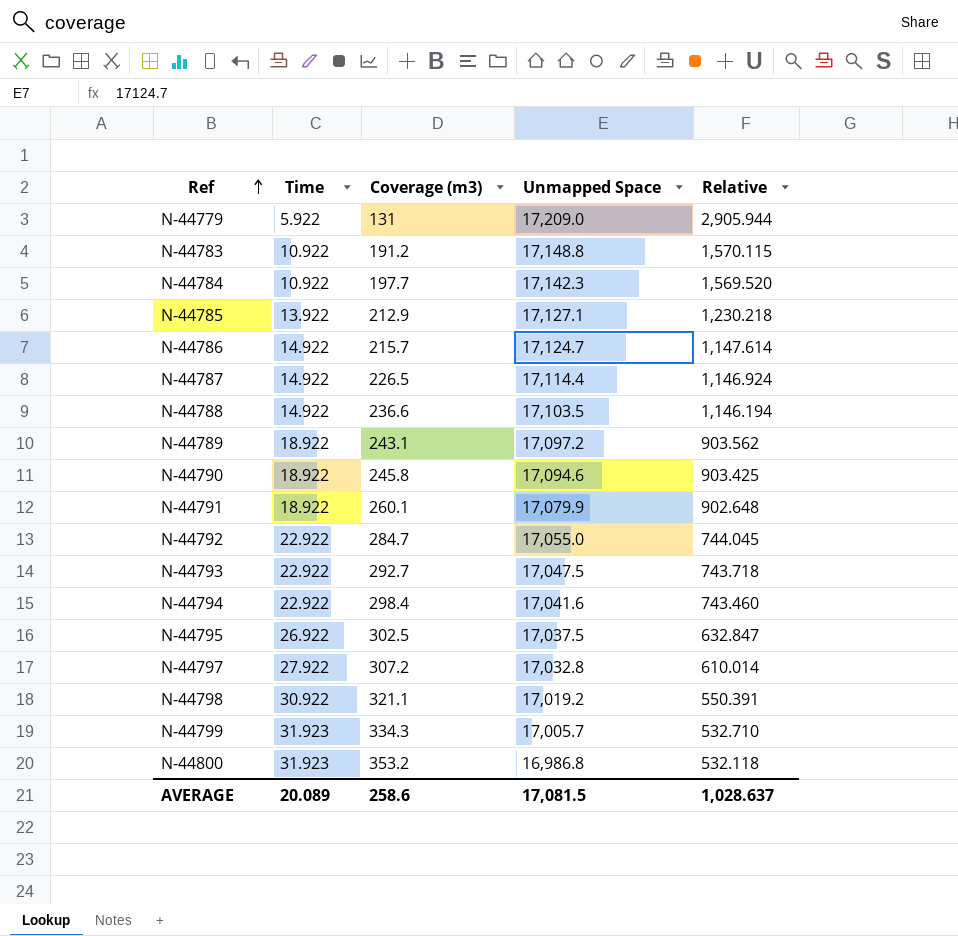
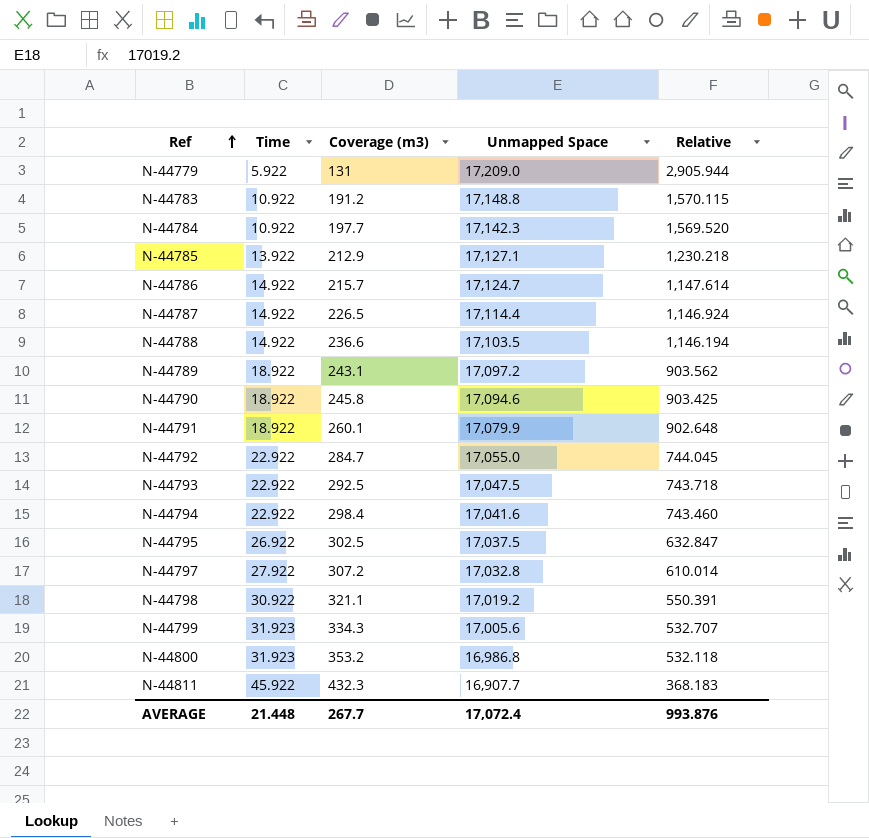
N-44793 | Coverage (m3): 292.7 -> 292.5
N-44799 | Unmapped Space: 17,005.7 -> 17,005.6
N-44799 | Relative: 532.710 -> 532.707
row N-44811: none -> 45.922 | 432.3 | 16,907.7 | 368.183
AVERAGE | Time: 20.089 -> 21.448
AVERAGE | Coverage (m3): 258.6 -> 267.7
AVERAGE | Unmapped Space: 17,081.5 -> 17,072.4
AVERAGE | Relative: 1,028.637 -> 993.876

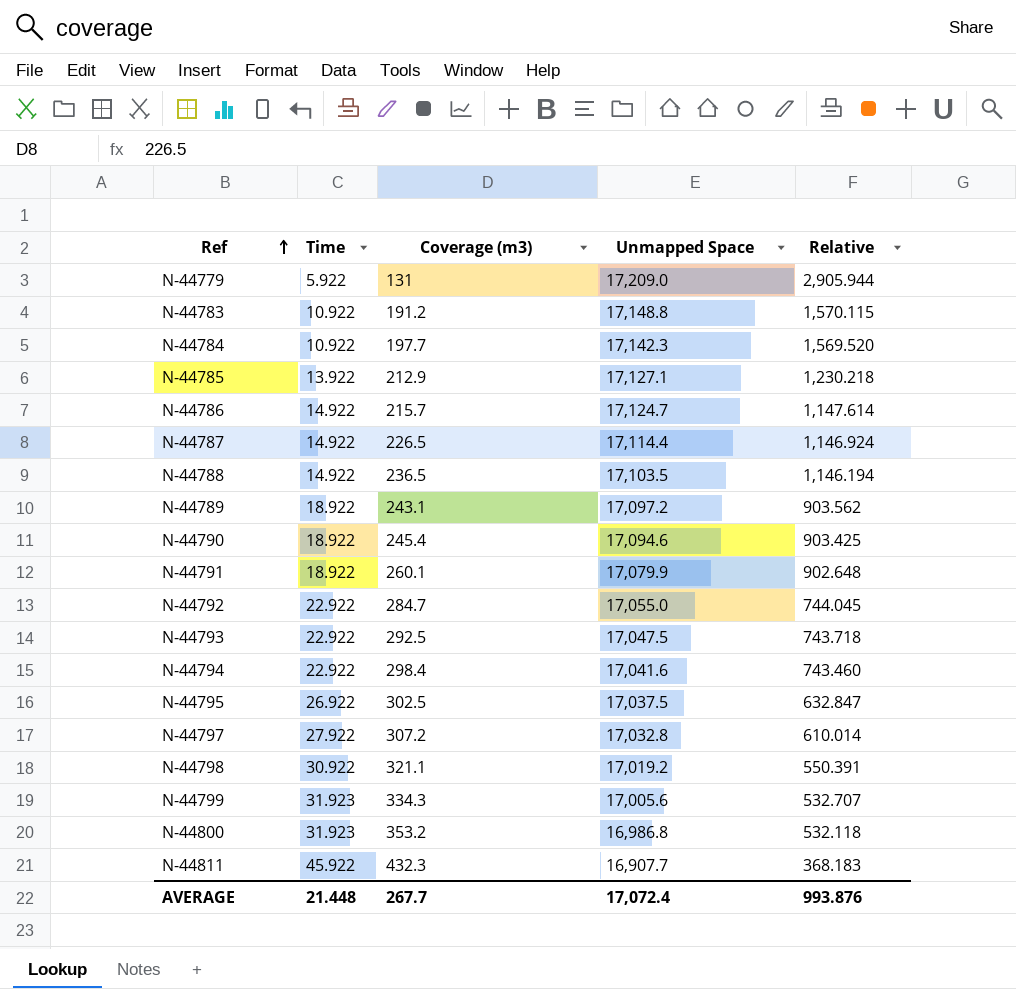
N-44788 | Coverage (m3): 236.6 -> 236.5
N-44790 | Coverage (m3): 245.8 -> 245.4

